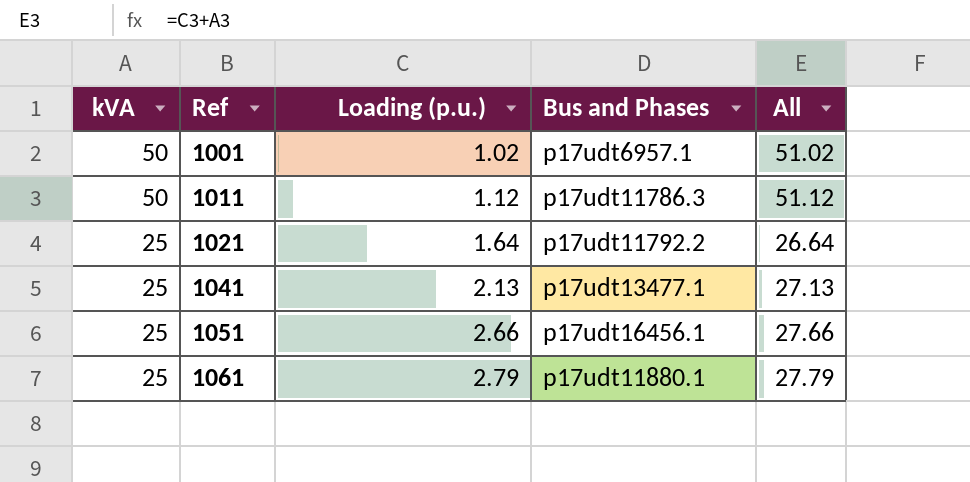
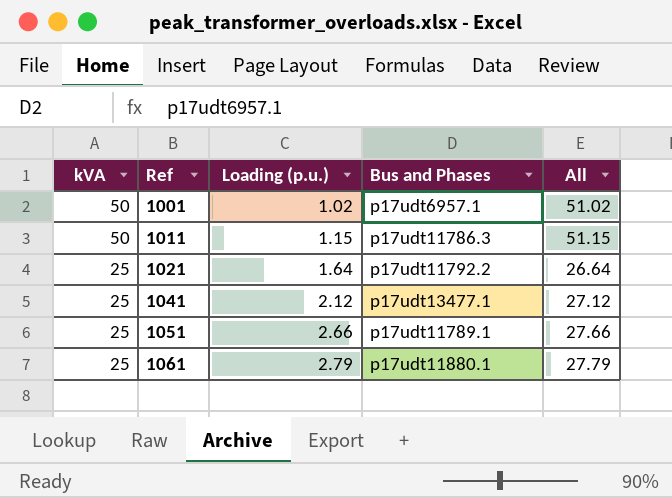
1011 | Loading (p.u.): 1.12 -> 1.15
1011 | All: 51.12 -> 51.15
1041 | Loading (p.u.): 2.13 -> 2.12
1041 | All: 27.13 -> 27.12
1051 | Bus and Phases: p17udt16456.1 -> p17udt11789.1

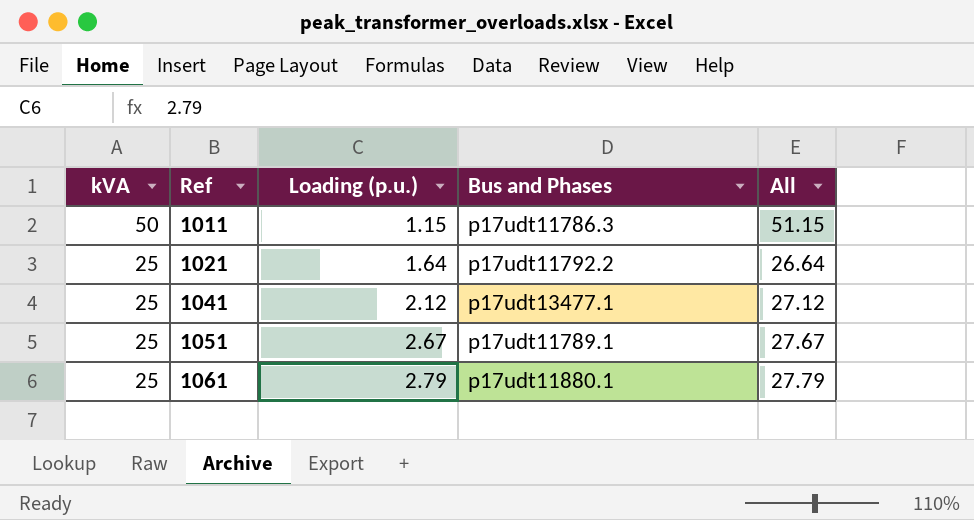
row 1001: 50 | 1.02 | p17udt6957.1 | 51.02 -> none
1051 | Loading (p.u.): 2.66 -> 2.67
1051 | All: 27.66 -> 27.67

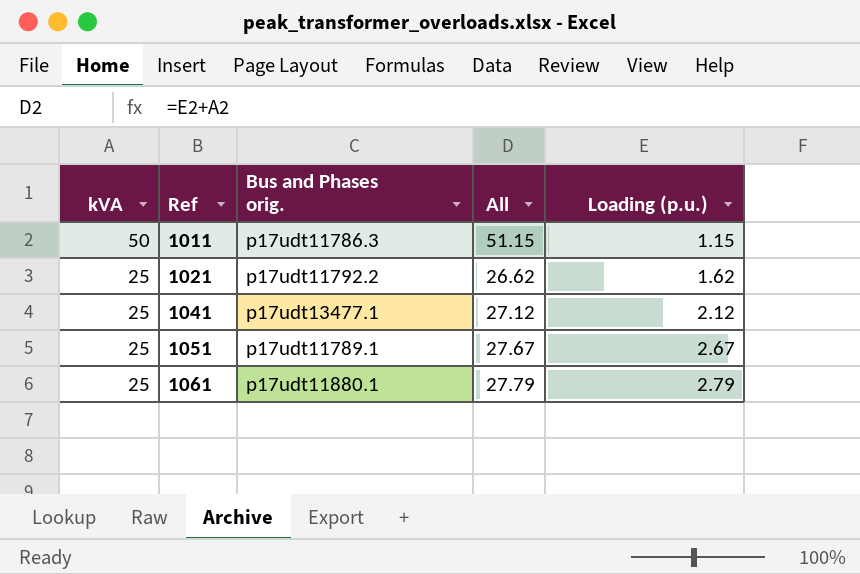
column name: Bus and Phases -> Bus and Phases orig.
column Loading (p.u.) | position: 3 -> 5
1021 | All: 26.64 -> 26.62
1021 | Loading (p.u.): 1.64 -> 1.62

